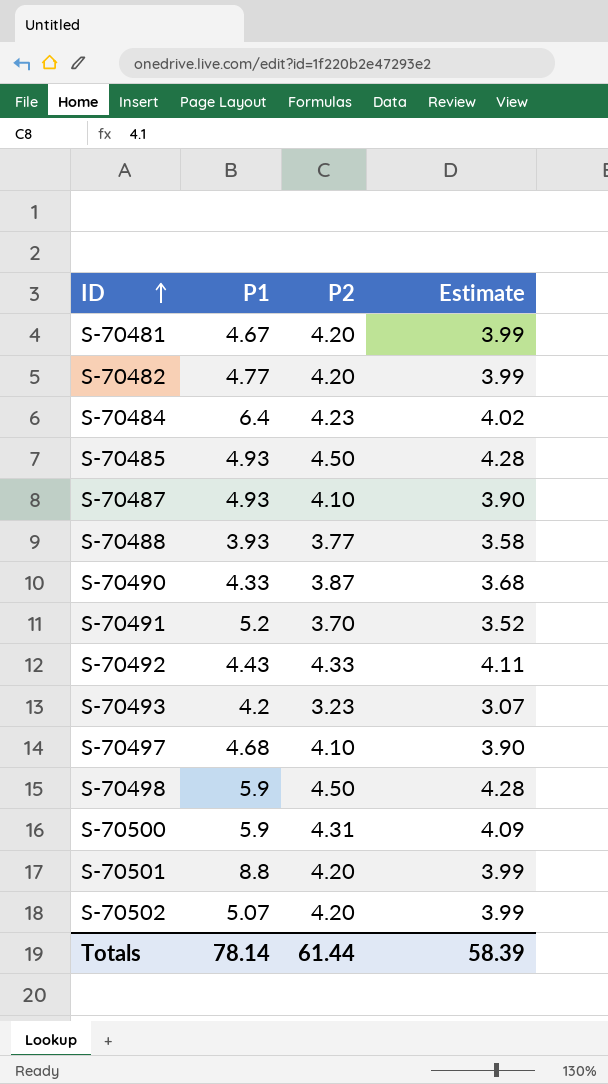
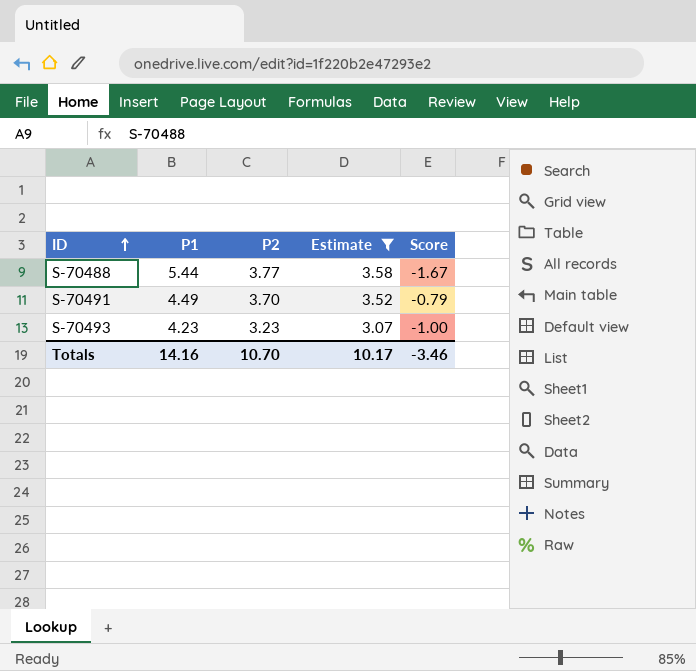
filter: none -> Estimate <= 3.58
column Score | formula: none -> [P2] - [P1]
S-70488 | P1: 3.93 -> 5.44
S-70491 | P1: 5.2 -> 4.49
S-70493 | P1: 4.2 -> 4.23
Totals | P1: 78.14 -> 14.16
Totals | P2: 61.44 -> 10.70
Totals | Estimate: 58.39 -> 10.17

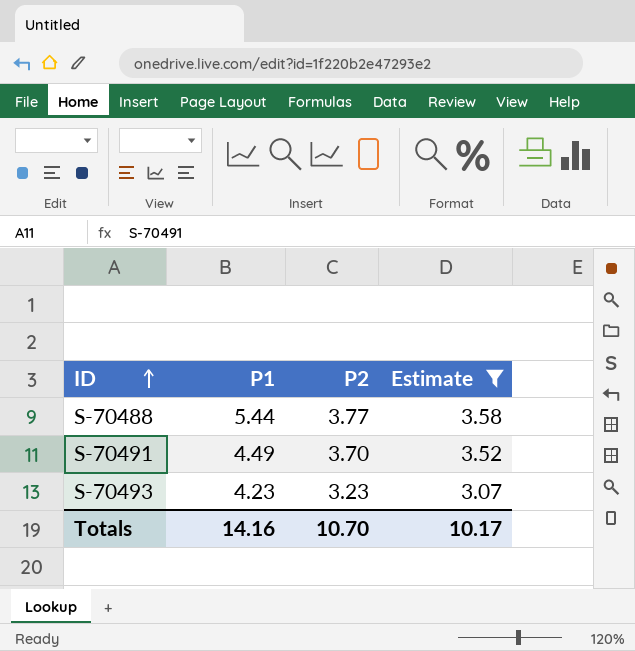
column Score | formula: [P2] - [P1] -> none

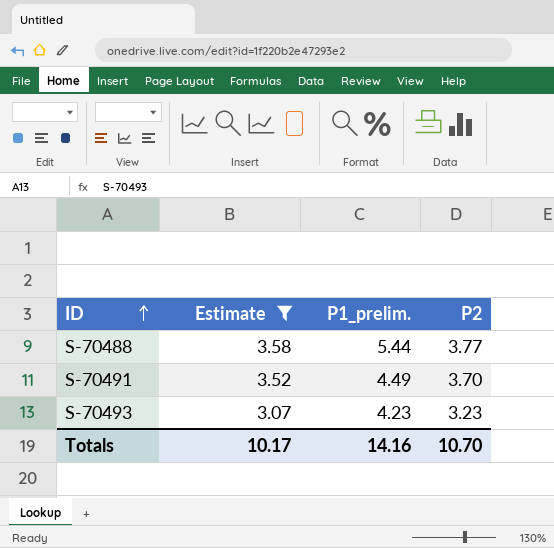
column Estimate | position: 4 -> 2
column name: P1 -> P1_prelim.

